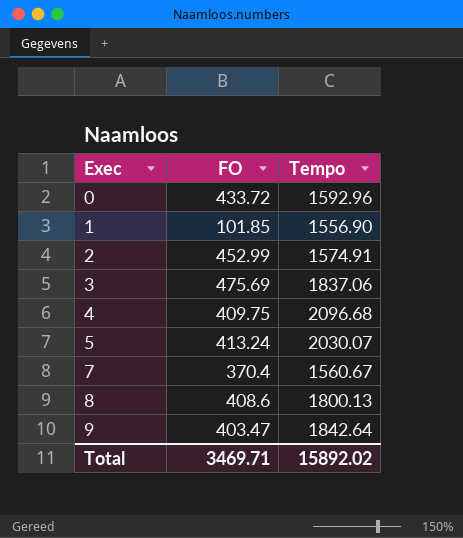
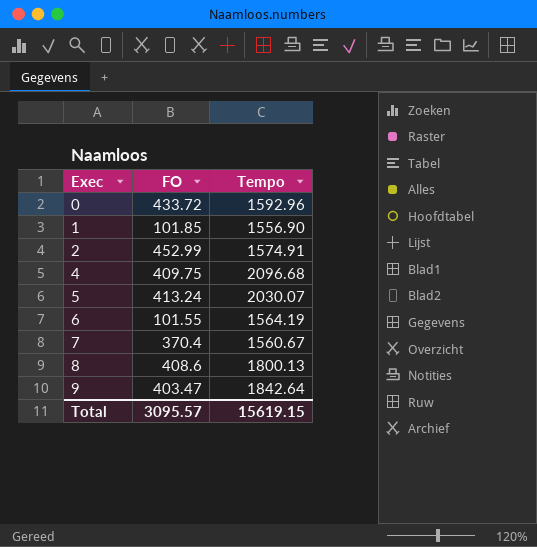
row 3: 475.69 | 1837.06 -> none
row 6: none -> 101.55 | 1564.19
Total | FO: 3469.71 -> 3095.57
Total | Tempo: 15892.02 -> 15619.15

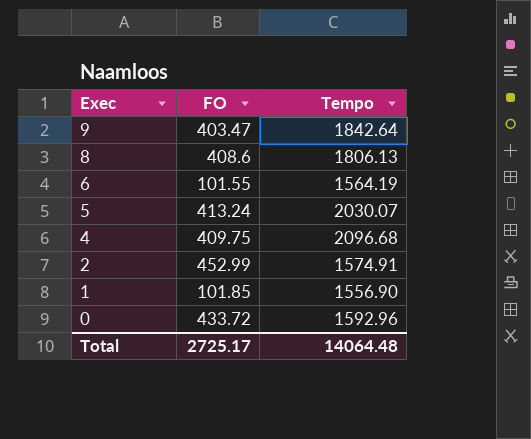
row order: Exec ascending -> Exec descending
row 7: 370.4 | 1560.67 -> none
8 | Tempo: 1800.13 -> 1806.13
Total | FO: 3095.57 -> 2725.17
Total | Tempo: 15619.15 -> 14064.48

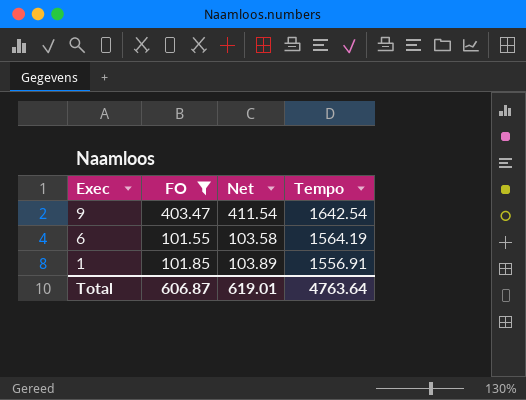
filter: none -> FO <= 403.47
column Net | formula: none -> [FO] * 1.02
9 | Tempo: 1842.64 -> 1642.54
1 | Tempo: 1556.90 -> 1556.91
Total | FO: 2725.17 -> 606.87
Total | Tempo: 14064.48 -> 4763.64

